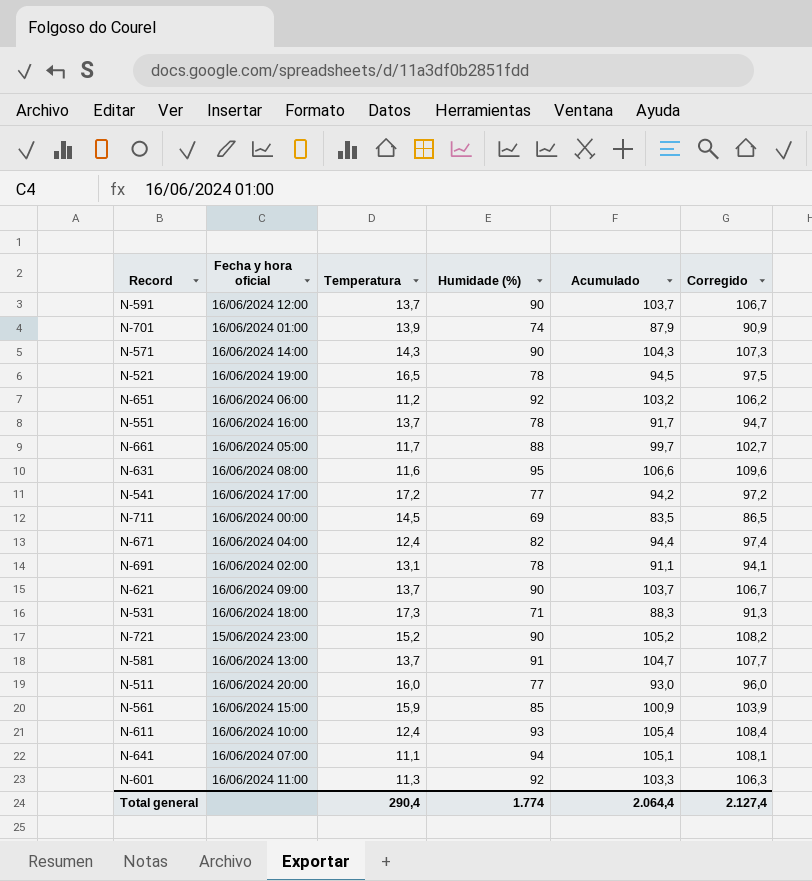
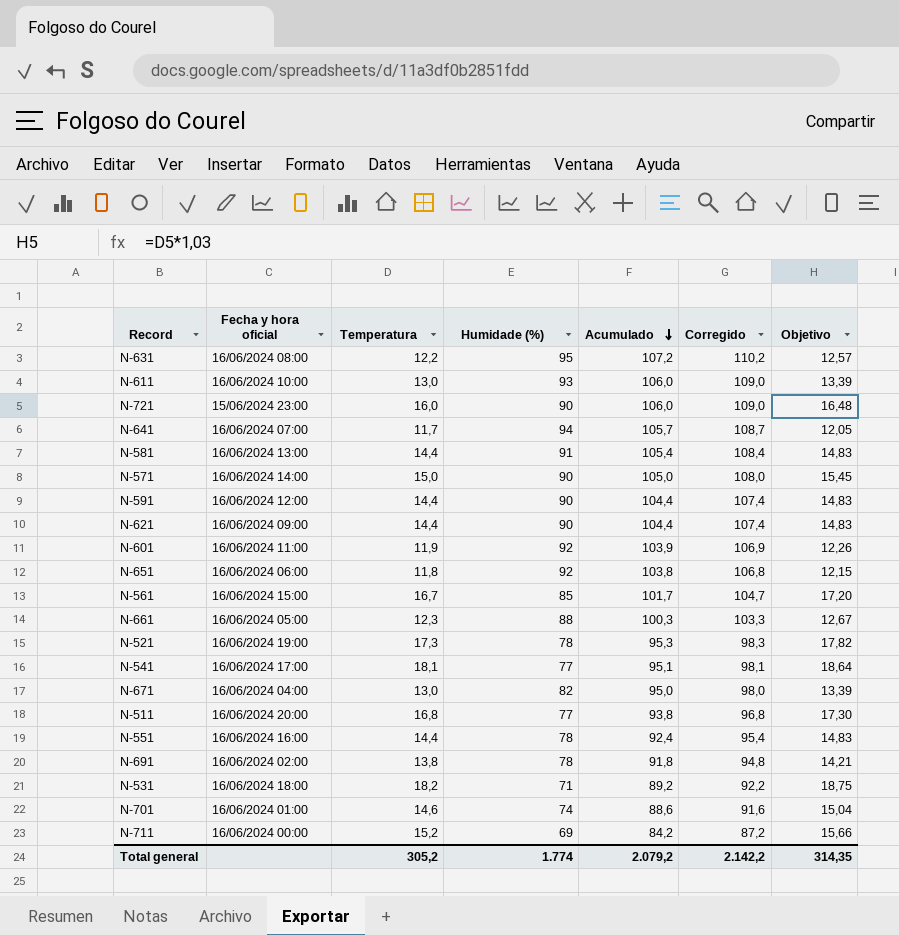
row order: none -> Acumulado descending
column Objetivo | formula: none -> [Temperatura] * 1,03
N-631 | Temperatura: 11,6 -> 12,2
N-631 | Acumulado: 106,6 -> 107,2
N-631 | Corregido: 109,6 -> 110,2
N-611 | Temperatura: 12,4 -> 13,0
N-611 | Acumulado: 105,4 -> 106,0
N-611 | Corregido: 108,4 -> 109,0
N-721 | Temperatura: 15,2 -> 16,0
N-721 | Acumulado: 105,2 -> 106,0
N-721 | Corregido: 108,2 -> 109,0
N-641 | Temperatura: 11,1 -> 11,7
N-641 | Acumulado: 105,1 -> 105,7
N-641 | Corregido: 108,1 -> 108,7
N-581 | Temperatura: 13,7 -> 14,4
N-581 | Acumulado: 104,7 -> 105,4
N-581 | Corregido: 107,7 -> 108,4
N-571 | Temperatura: 14,3 -> 15,0
N-571 | Acumulado: 104,3 -> 105,0
N-571 | Corregido: 107,3 -> 108,0
N-591 | Temperatura: 13,7 -> 14,4
N-591 | Acumulado: 103,7 -> 104,4
N-591 | Corregido: 106,7 -> 107,4
N-621 | Temperatura: 13,7 -> 14,4
N-621 | Acumulado: 103,7 -> 104,4
N-621 | Corregido: 106,7 -> 107,4
N-601 | Temperatura: 11,3 -> 11,9
N-601 | Acumulado: 103,3 -> 103,9
N-601 | Corregido: 106,3 -> 106,9
N-651 | Temperatura: 11,2 -> 11,8
N-651 | Acumulado: 103,2 -> 103,8
N-651 | Corregido: 106,2 -> 106,8
N-561 | Temperatura: 15,9 -> 16,7
N-561 | Acumulado: 100,9 -> 101,7
N-561 | Corregido: 103,9 -> 104,7
N-661 | Temperatura: 11,7 -> 12,3
N-661 | Acumulado: 99,7 -> 100,3
N-661 | Corregido: 102,7 -> 103,3
N-521 | Temperatura: 16,5 -> 17,3
N-521 | Acumulado: 94,5 -> 95,3
N-521 | Corregido: 97,5 -> 98,3
N-541 | Temperatura: 17,2 -> 18,1
N-541 | Acumulado: 94,2 -> 95,1
N-541 | Corregido: 97,2 -> 98,1
N-671 | Temperatura: 12,4 -> 13,0
N-671 | Acumulado: 94,4 -> 95,0
N-671 | Corregido: 97,4 -> 98,0
N-511 | Temperatura: 16,0 -> 16,8
N-511 | Acumulado: 93,0 -> 93,8
N-511 | Corregido: 96,0 -> 96,8
N-551 | Temperatura: 13,7 -> 14,4
N-551 | Acumulado: 91,7 -> 92,4
N-551 | Corregido: 94,7 -> 95,4
N-691 | Temperatura: 13,1 -> 13,8
N-691 | Acumulado: 91,1 -> 91,8
N-691 | Corregido: 94,1 -> 94,8
N-531 | Temperatura: 17,3 -> 18,2
N-531 | Acumulado: 88,3 -> 89,2
N-531 | Corregido: 91,3 -> 92,2
N-701 | Temperatura: 13,9 -> 14,6
N-701 | Acumulado: 87,9 -> 88,6
N-701 | Corregido: 90,9 -> 91,6
N-711 | Temperatura: 14,5 -> 15,2
N-711 | Acumulado: 83,5 -> 84,2
N-711 | Corregido: 86,5 -> 87,2
Total general | Temperatura: 290,4 -> 305,2
Total general | Acumulado: 2.064,4 -> 2.079,2
Total general | Corregido: 2.127,4 -> 2.142,2

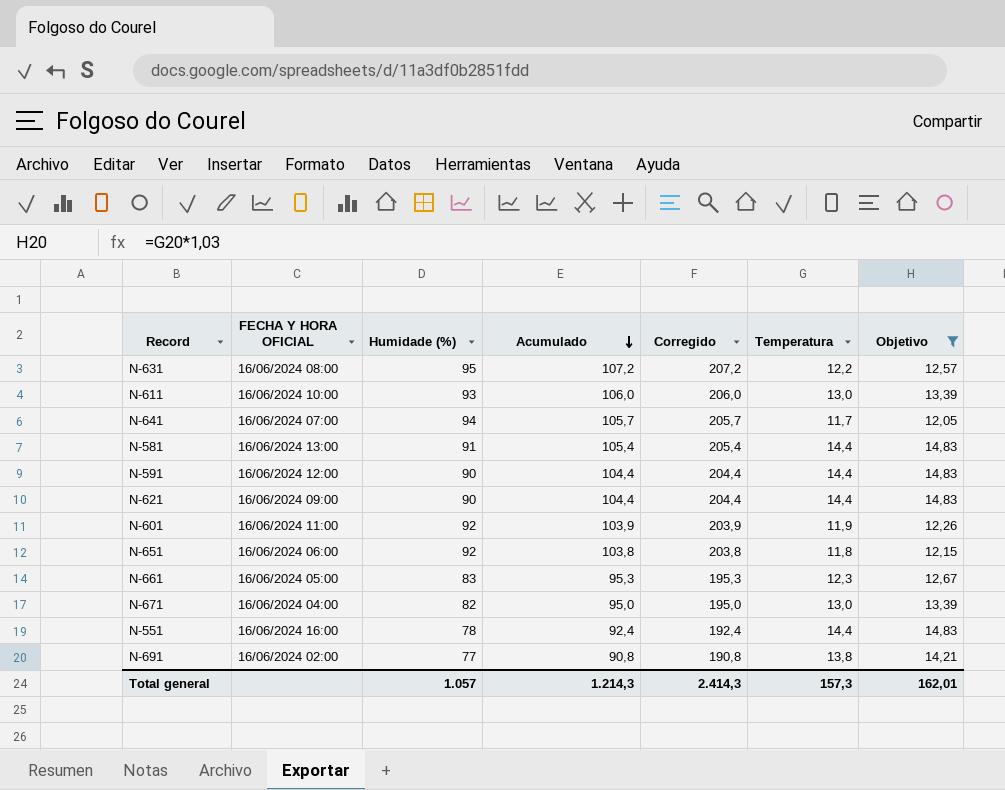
filter: none -> Objetivo <= 14,83
column name: Fecha y hora oficial -> FECHA Y HORA OFICIAL
column Corregido | formula: [Acumulado] + 3 -> [Acumulado] + 100
column Temperatura | position: 3 -> 6
N-661 | Humidade (%): 88 -> 83
N-661 | Acumulado: 100,3 -> 95,3
N-691 | Humidade (%): 78 -> 77
N-691 | Acumulado: 91,8 -> 90,8
Total general | Humidade (%): 1.774 -> 1.057
Total general | Acumulado: 2.079,2 -> 1.214,3
Total general | Corregido: 2.142,2 -> 2.414,3
Total general | Temperatura: 305,2 -> 157,3
Total general | Objetivo: 314,35 -> 162,01

